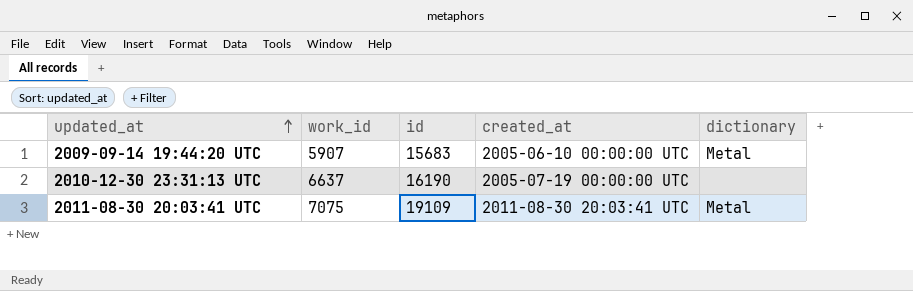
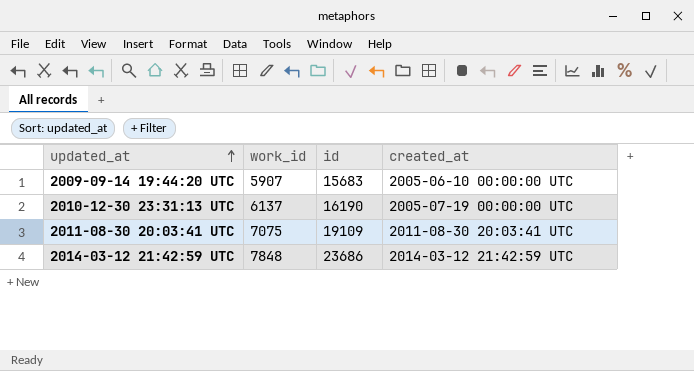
column dictionary | position: 5 -> none
2010-12-30 23:31:13 UTC | work_id: 6637 -> 6137
row 2014-03-12 21:42:59 UTC: none -> 7848 | 23686 | 2014-03-12 21:42:59 UTC

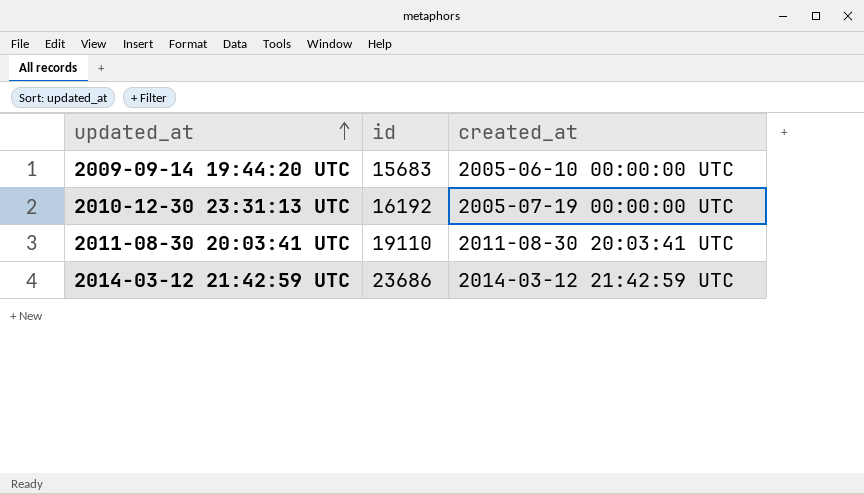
column work_id | position: 2 -> none
2010-12-30 23:31:13 UTC | id: 16190 -> 16192
2011-08-30 20:03:41 UTC | id: 19109 -> 19110

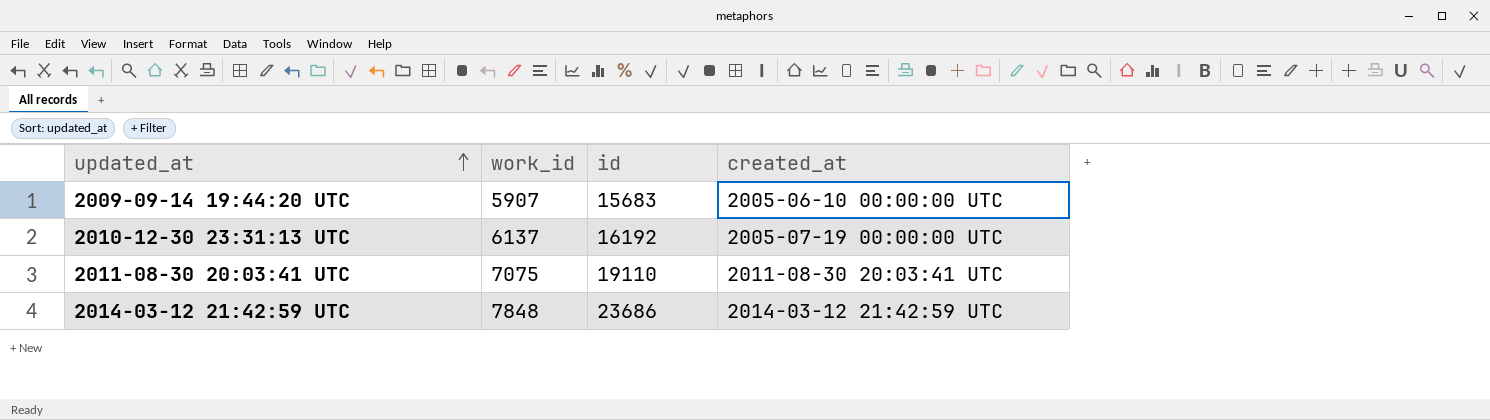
column work_id | position: none -> 2

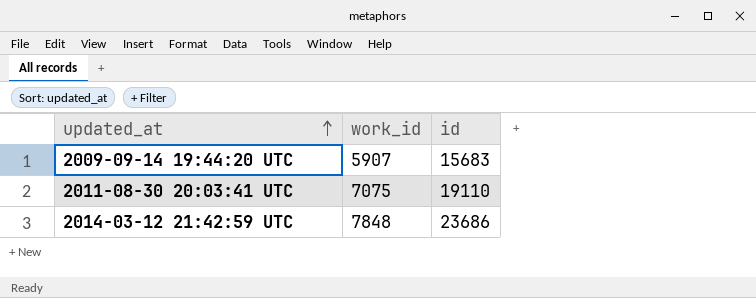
column created_at | position: 4 -> none
row 2010-12-30 23:31:13 UTC: 6137 | 16192 | 2005-07-19 00:00:00 UTC -> none

